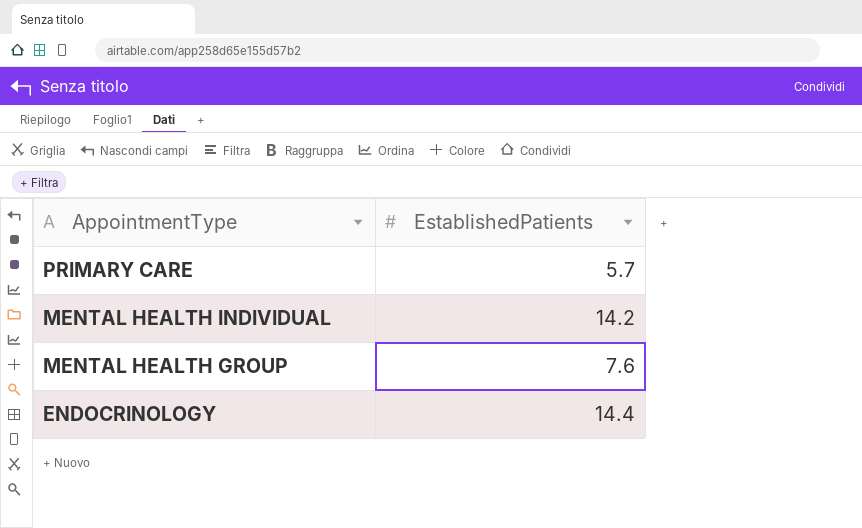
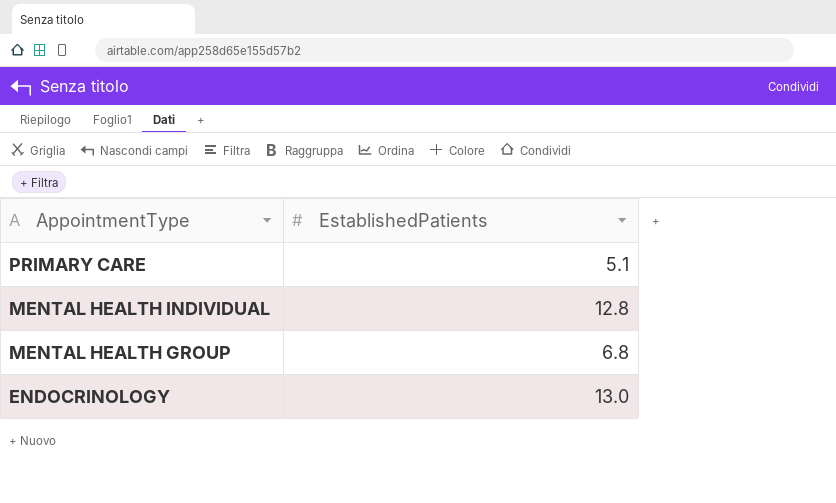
PRIMARY CARE | EstablishedPatients: 5.7 -> 5.1
MENTAL HEALTH INDIVIDUAL | EstablishedPatients: 14.2 -> 12.8
MENTAL HEALTH GROUP | EstablishedPatients: 7.6 -> 6.8
ENDOCRINOLOGY | EstablishedPatients: 14.4 -> 13.0

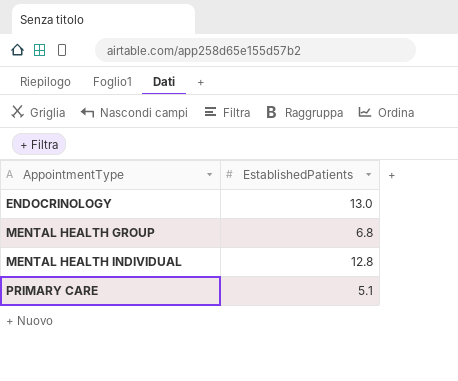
row order: AppointmentType descending -> AppointmentType ascending

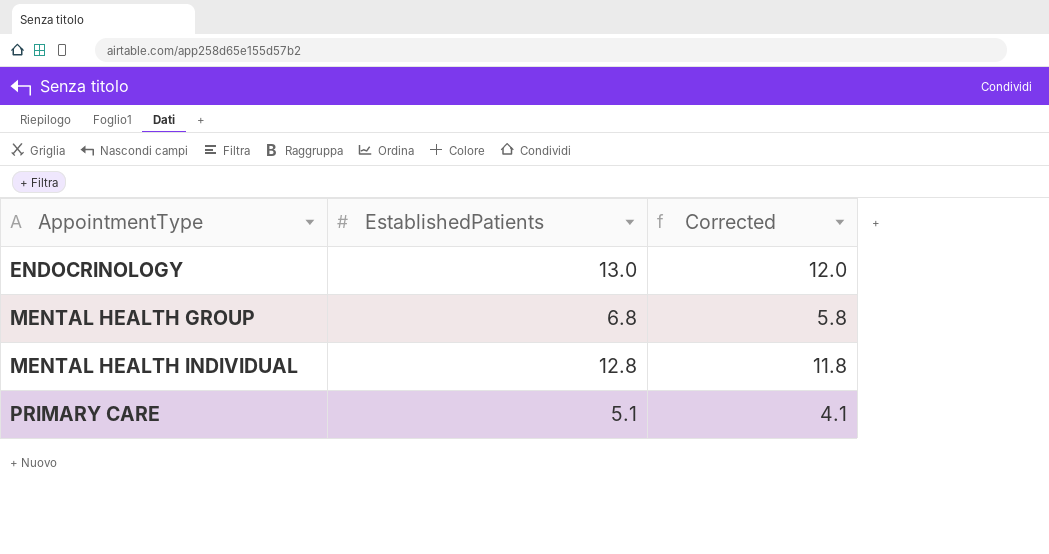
column Corrected | formula: none -> [EstablishedPatients] - 1

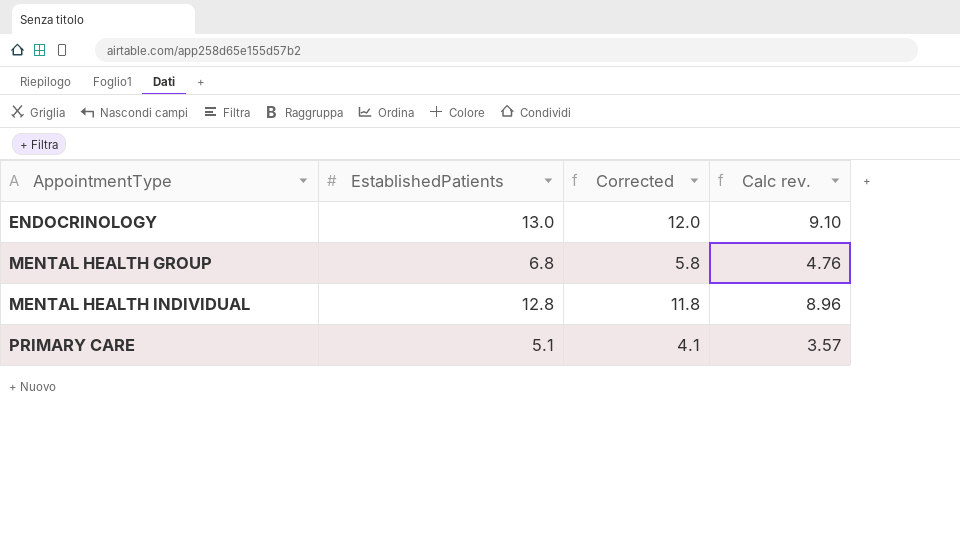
column Calc rev. | formula: none -> [EstablishedPatients] * 0.7

